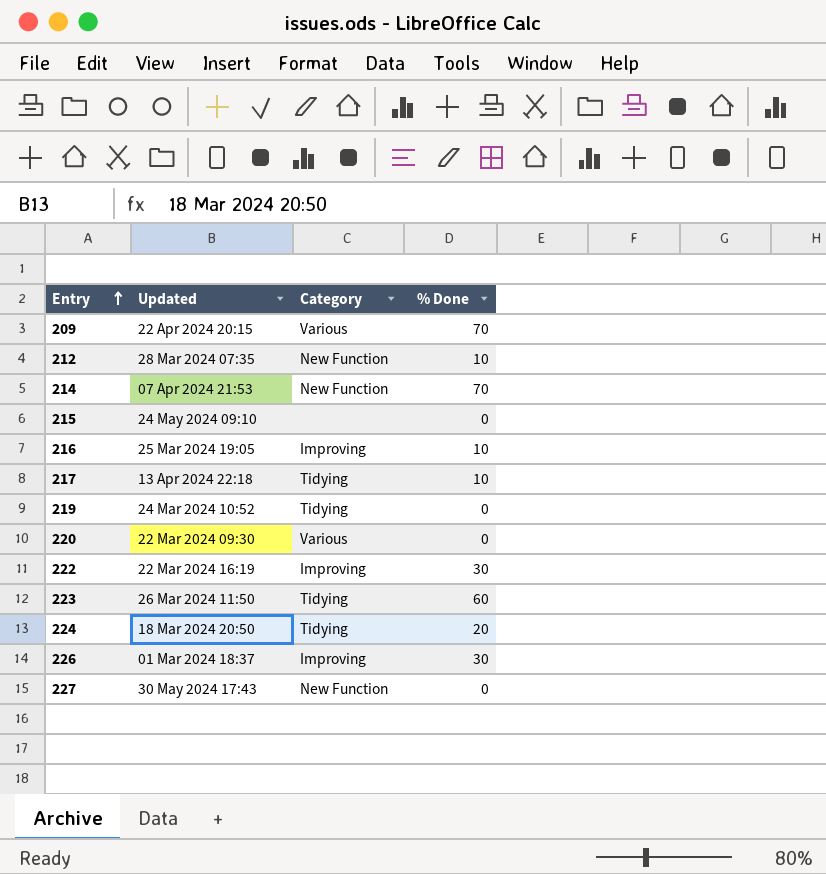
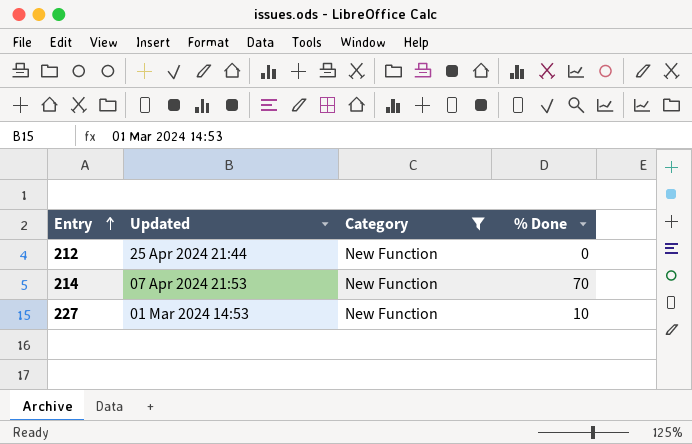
filter: none -> Category = New Function
212 | Updated: 28 Mar 2024 07:35 -> 25 Apr 2024 21:44
212 | % Done: 10 -> 0
227 | Updated: 30 May 2024 17:43 -> 01 Mar 2024 14:53
227 | % Done: 0 -> 10

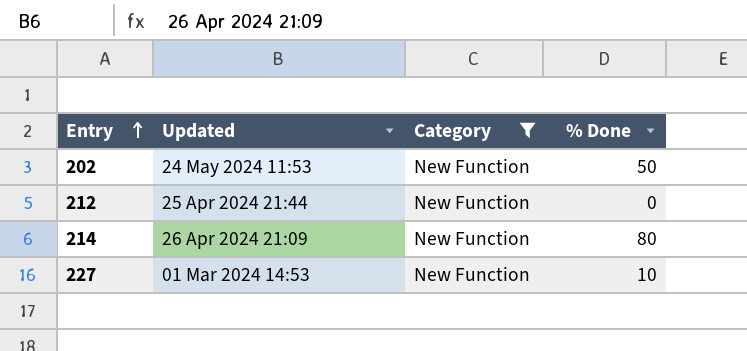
row 202: none -> 24 May 2024 11:53 | New Function | 50
214 | Updated: 07 Apr 2024 21:53 -> 26 Apr 2024 21:09
214 | % Done: 70 -> 80

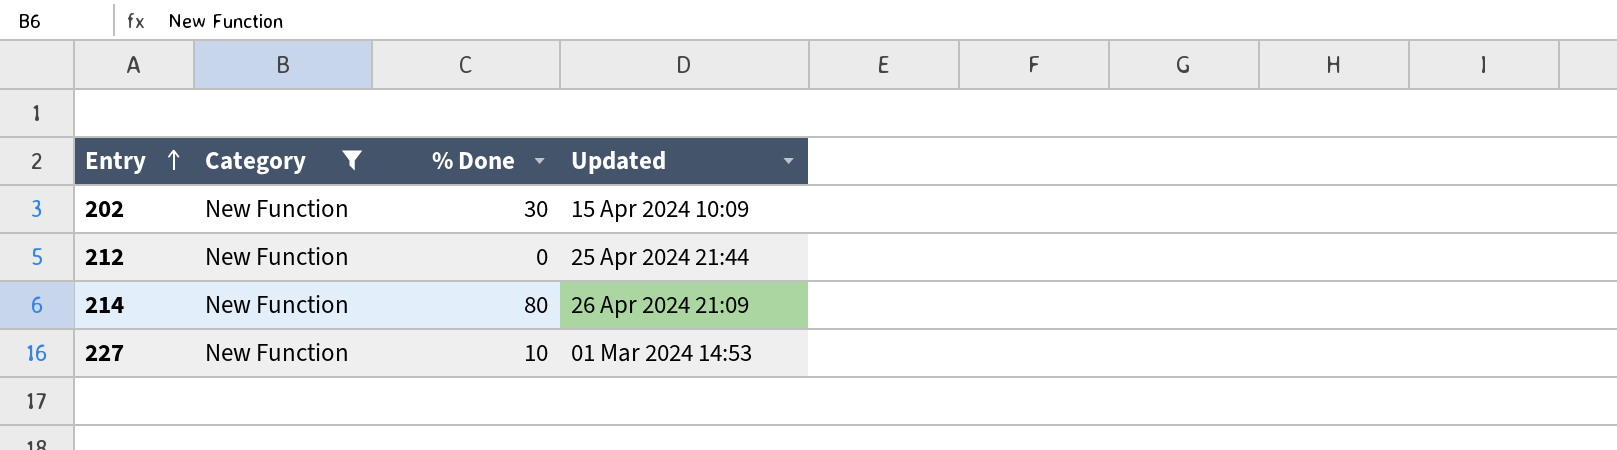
column Updated | position: 2 -> 4
202 | % Done: 50 -> 30
202 | Updated: 24 May 2024 11:53 -> 15 Apr 2024 10:09

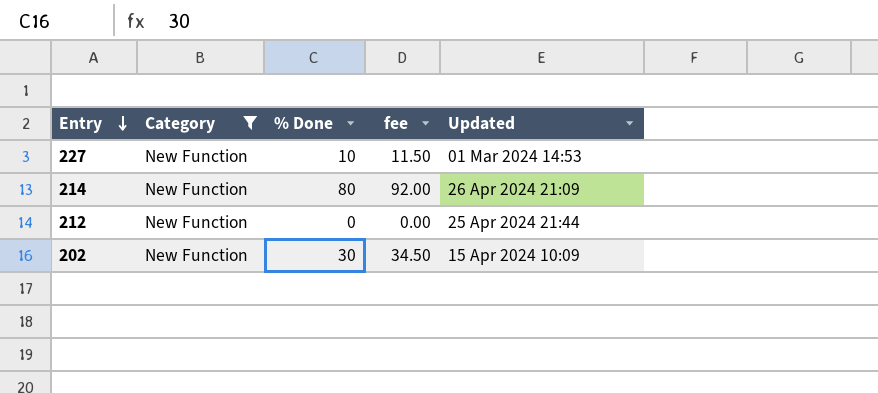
row order: Entry ascending -> Entry descending
column fee | formula: none -> [% Done] * 1.15

